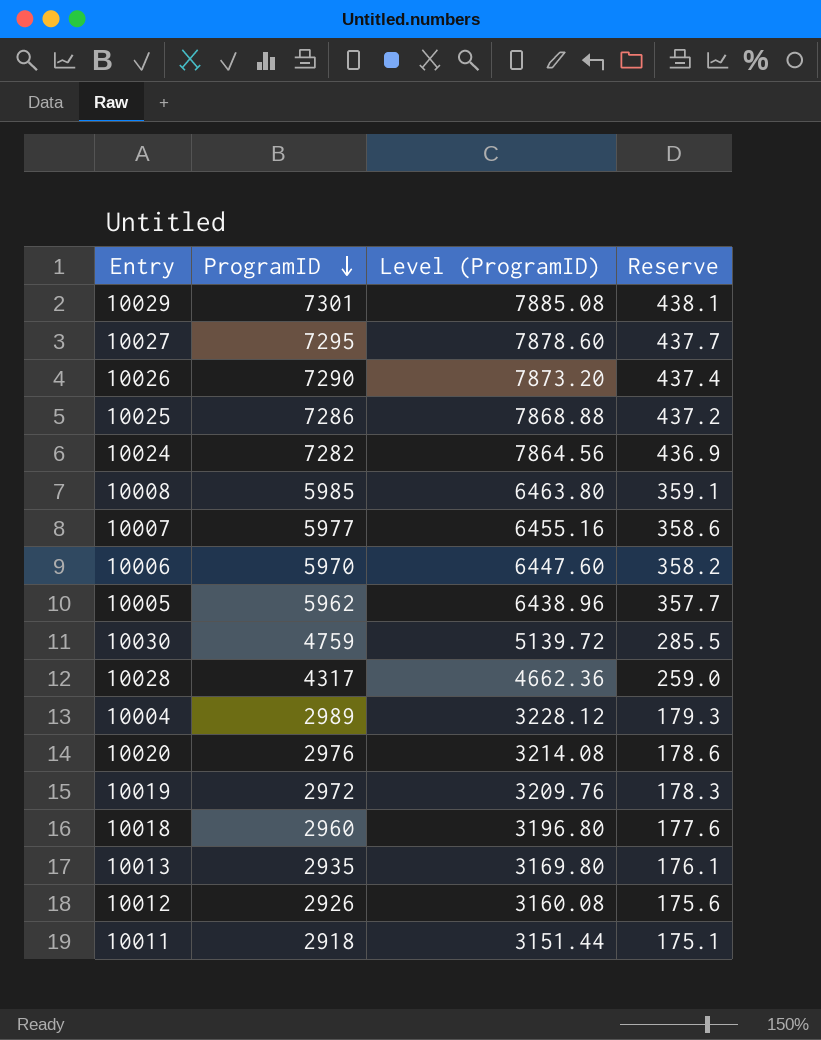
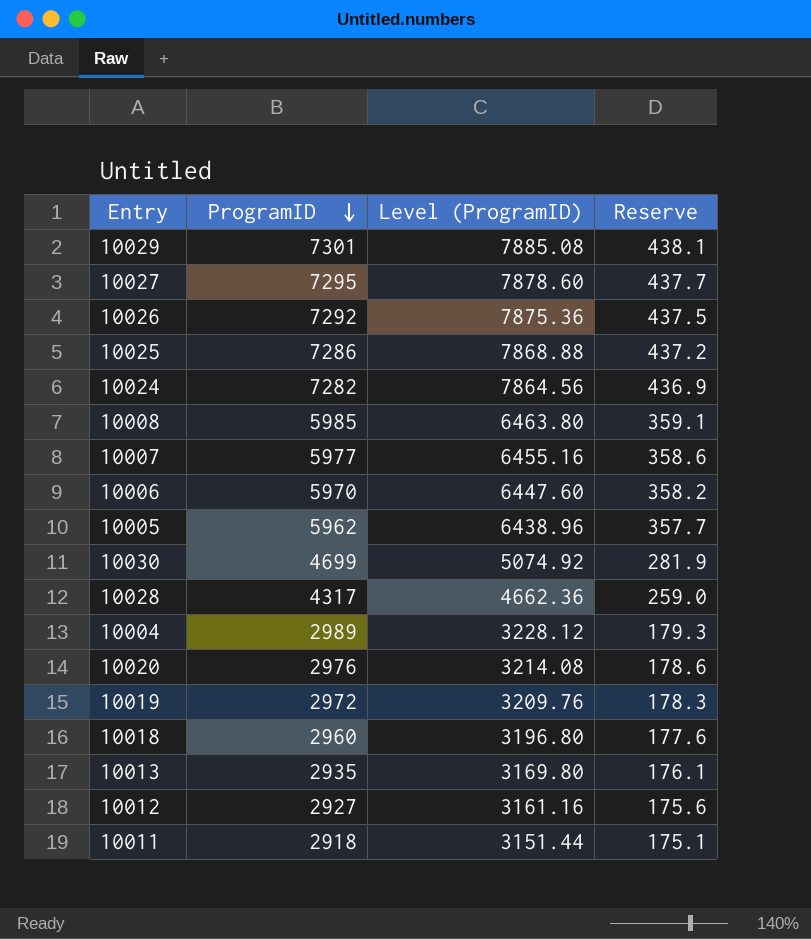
10026 | ProgramID: 7290 -> 7292
10026 | Level (ProgramID): 7873.20 -> 7875.36
10026 | Reserve: 437.4 -> 437.5
10030 | ProgramID: 4759 -> 4699
10030 | Level (ProgramID): 5139.72 -> 5074.92
10030 | Reserve: 285.5 -> 281.9
10012 | ProgramID: 2926 -> 2927
10012 | Level (ProgramID): 3160.08 -> 3161.16

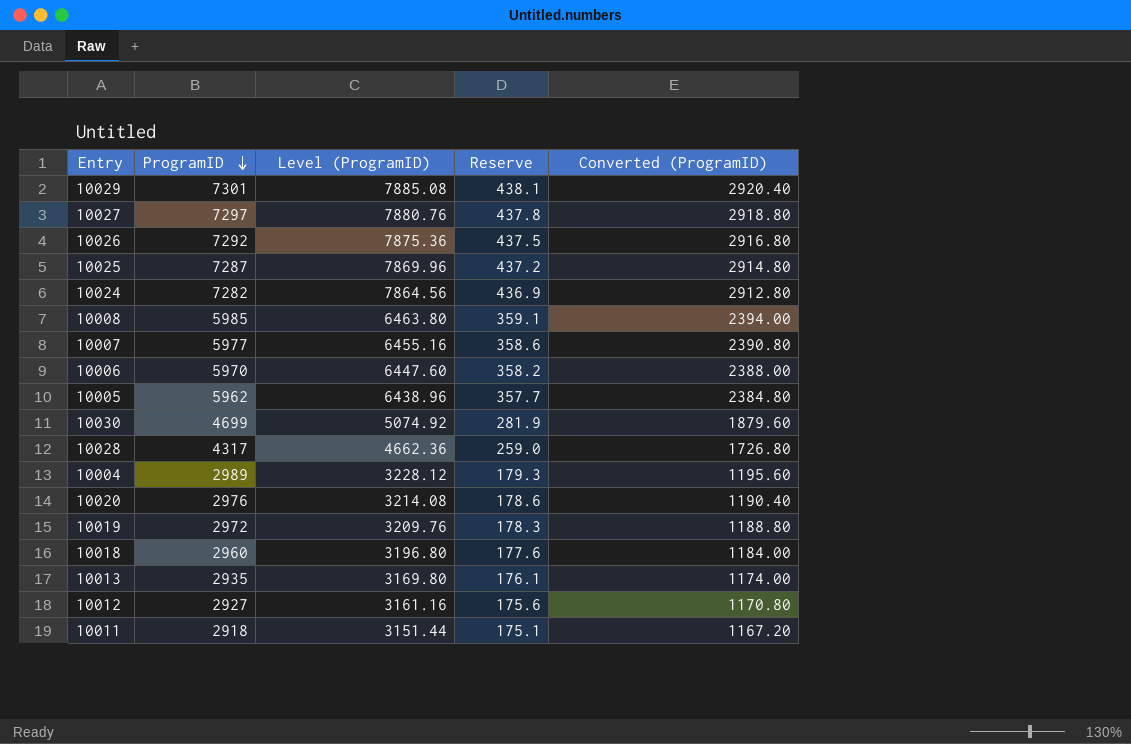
column Converted (ProgramID) | formula: none -> [ProgramID] * 0.4
10027 | ProgramID: 7295 -> 7297
10027 | Level (ProgramID): 7878.60 -> 7880.76
10027 | Reserve: 437.7 -> 437.8
10025 | ProgramID: 7286 -> 7287
10025 | Level (ProgramID): 7868.88 -> 7869.96

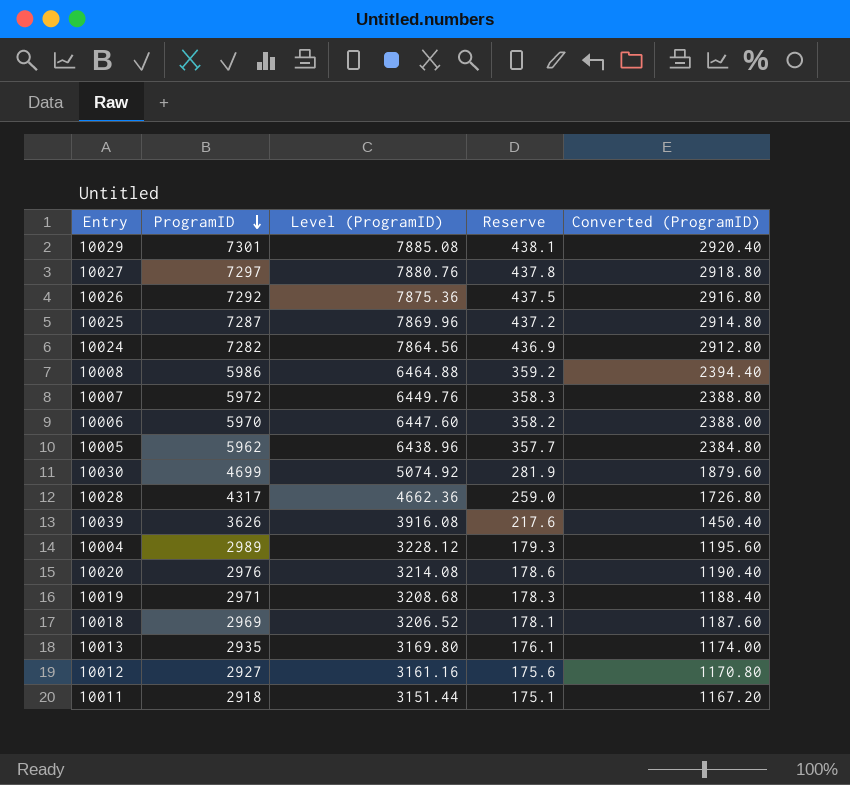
10008 | ProgramID: 5985 -> 5986
10008 | Level (ProgramID): 6463.80 -> 6464.88
10008 | Reserve: 359.1 -> 359.2
10008 | Converted (ProgramID): 2394.00 -> 2394.40
10007 | ProgramID: 5977 -> 5972
10007 | Level (ProgramID): 6455.16 -> 6449.76
10007 | Reserve: 358.6 -> 358.3
10007 | Converted (ProgramID): 2390.80 -> 2388.80
row 10039: none -> 3626 | 3916.08 | 217.6 | 1450.40
10019 | ProgramID: 2972 -> 2971
10019 | Level (ProgramID): 3209.76 -> 3208.68
10019 | Converted (ProgramID): 1188.80 -> 1188.40
10018 | ProgramID: 2960 -> 2969
10018 | Level (ProgramID): 3196.80 -> 3206.52
10018 | Reserve: 177.6 -> 178.1
10018 | Converted (ProgramID): 1184.00 -> 1187.60

